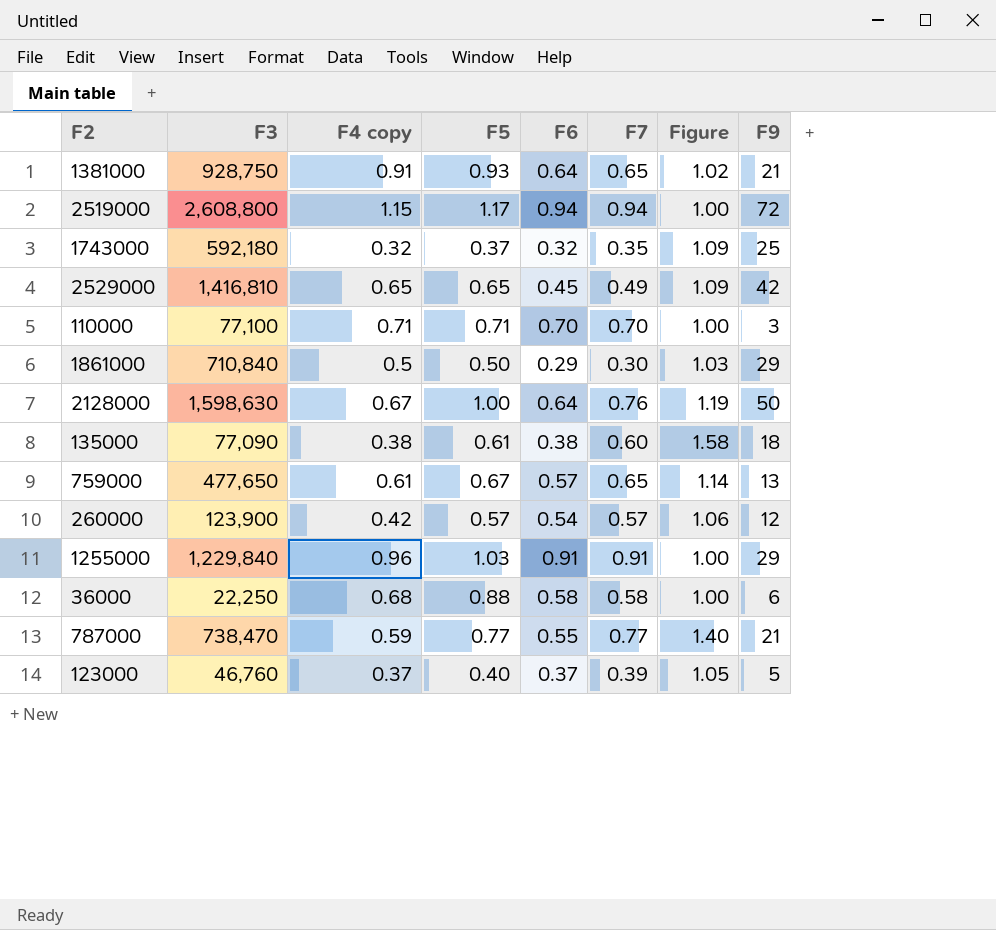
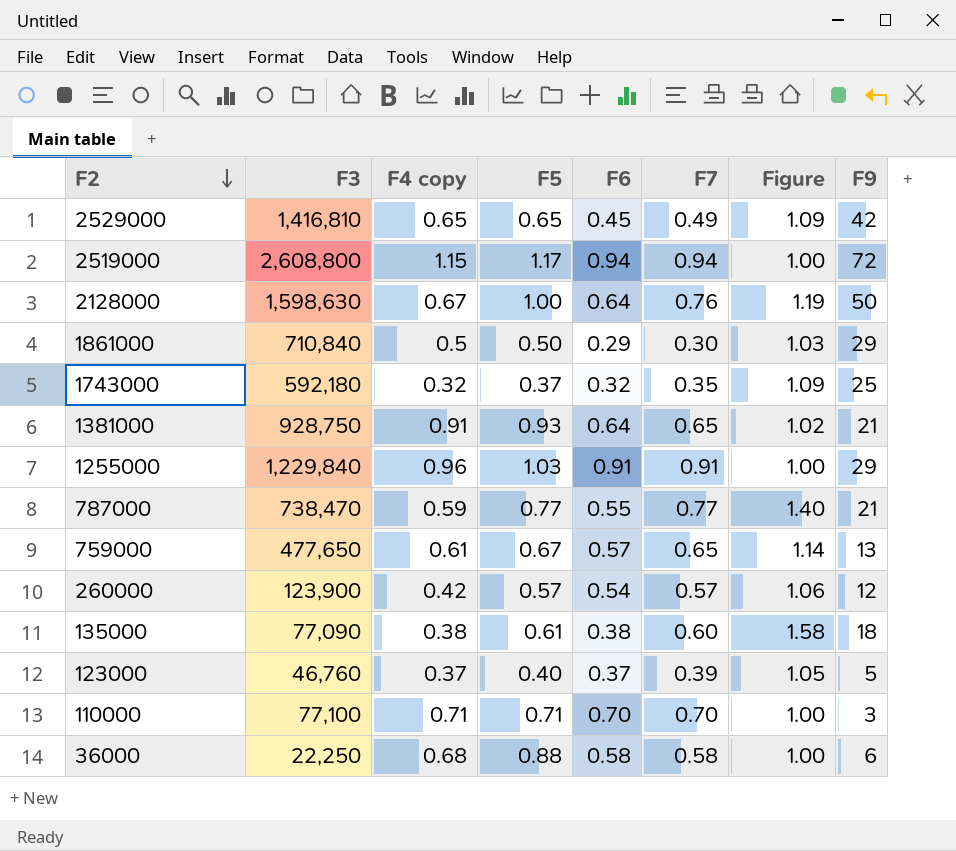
row order: none -> F2 descending

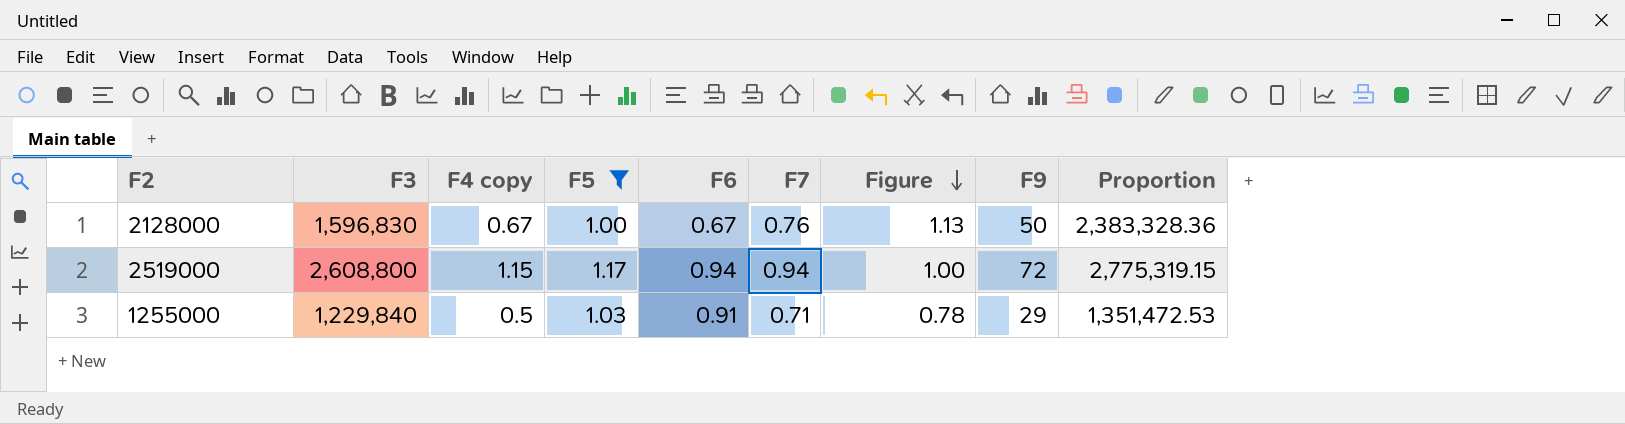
filter: none -> F5 >= 1.00
row order: F2 descending -> Figure descending
column Proportion | formula: none -> [F3] / [F6]
2128000 | F3: 1,598,630 -> 1,596,830
2128000 | F6: 0.64 -> 0.67
2128000 | Figure: 1.19 -> 1.13
1255000 | F4 copy: 0.96 -> 0.5
1255000 | F7: 0.91 -> 0.71
1255000 | Figure: 1.00 -> 0.78

